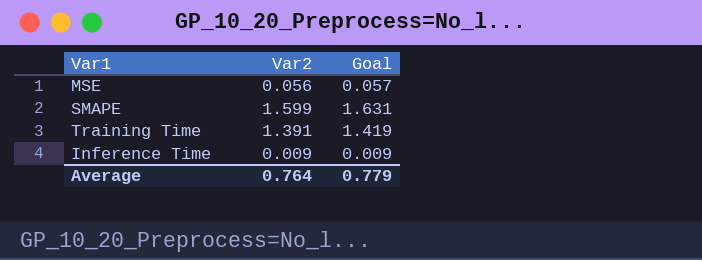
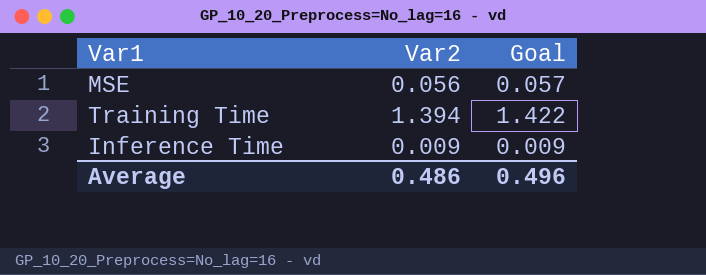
row SMAPE: 1.599 | 1.631 -> none
Training Time | Var2: 1.391 -> 1.394
Training Time | Goal: 1.419 -> 1.422
Average | Var2: 0.764 -> 0.486
Average | Goal: 0.779 -> 0.496

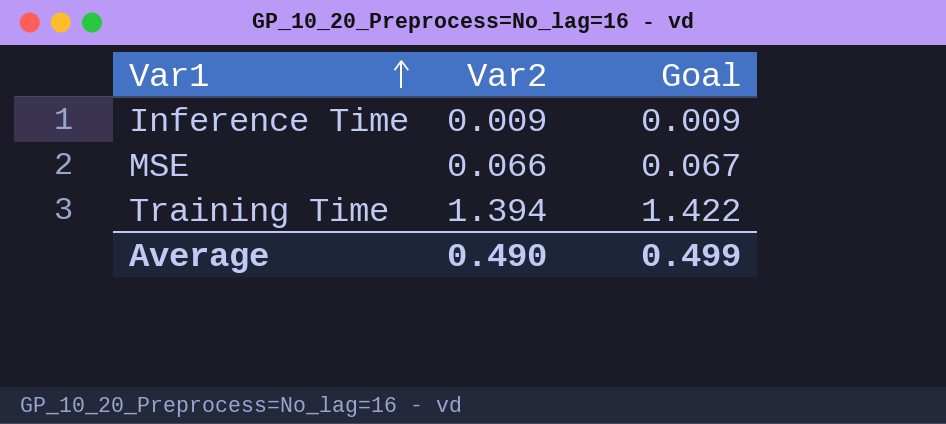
row order: none -> Var1 ascending
MSE | Var2: 0.056 -> 0.066
MSE | Goal: 0.057 -> 0.067
Average | Var2: 0.486 -> 0.490
Average | Goal: 0.496 -> 0.499

